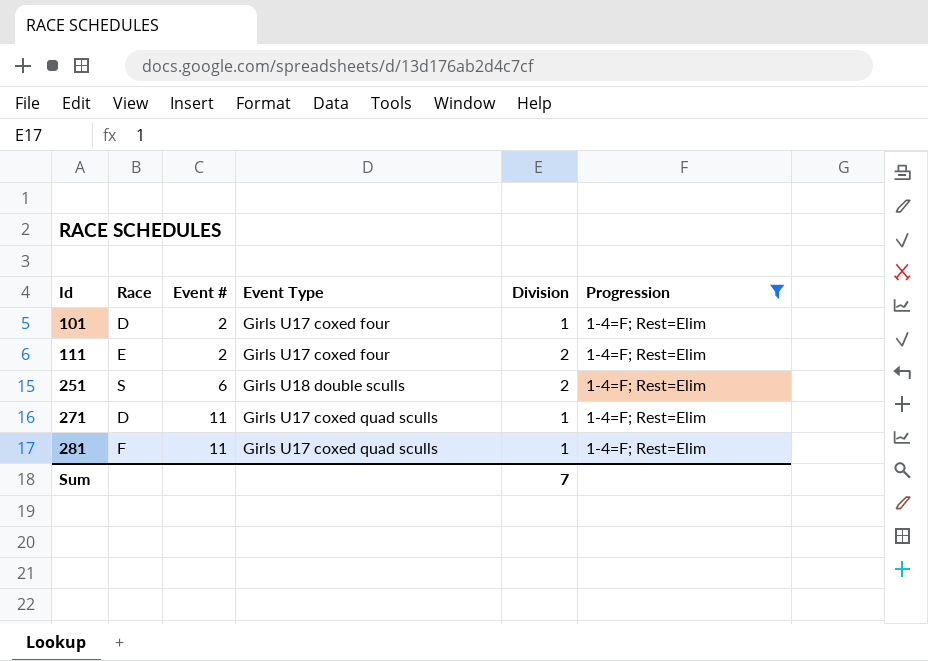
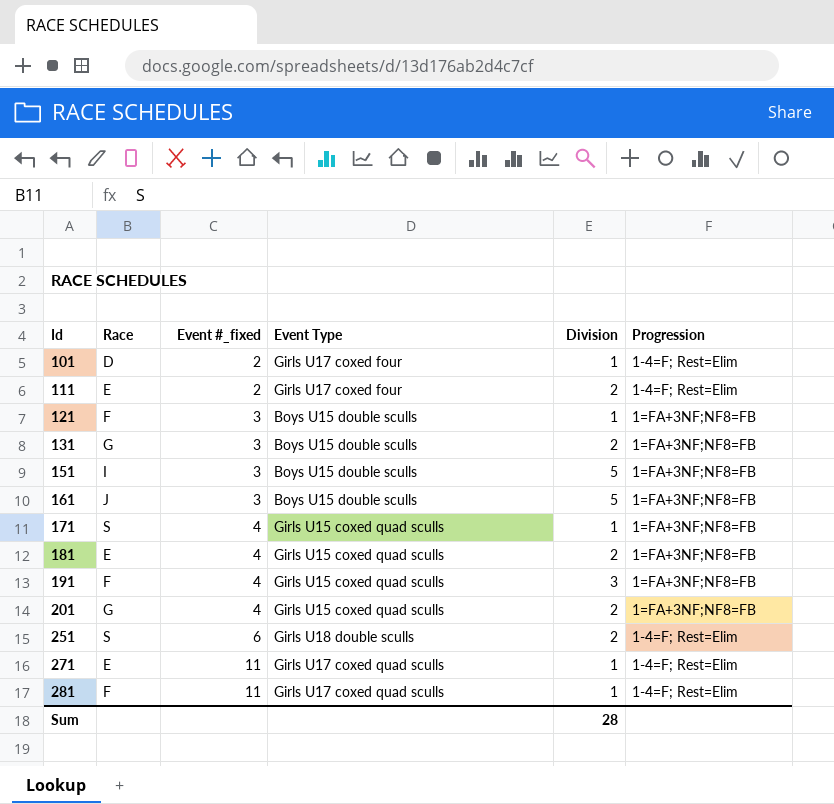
filter: Progression = 1-4=F; Rest=Elim -> none
column name: Event # -> Event #_fixed
271 | Race: D -> E
Sum | Division: 7 -> 28

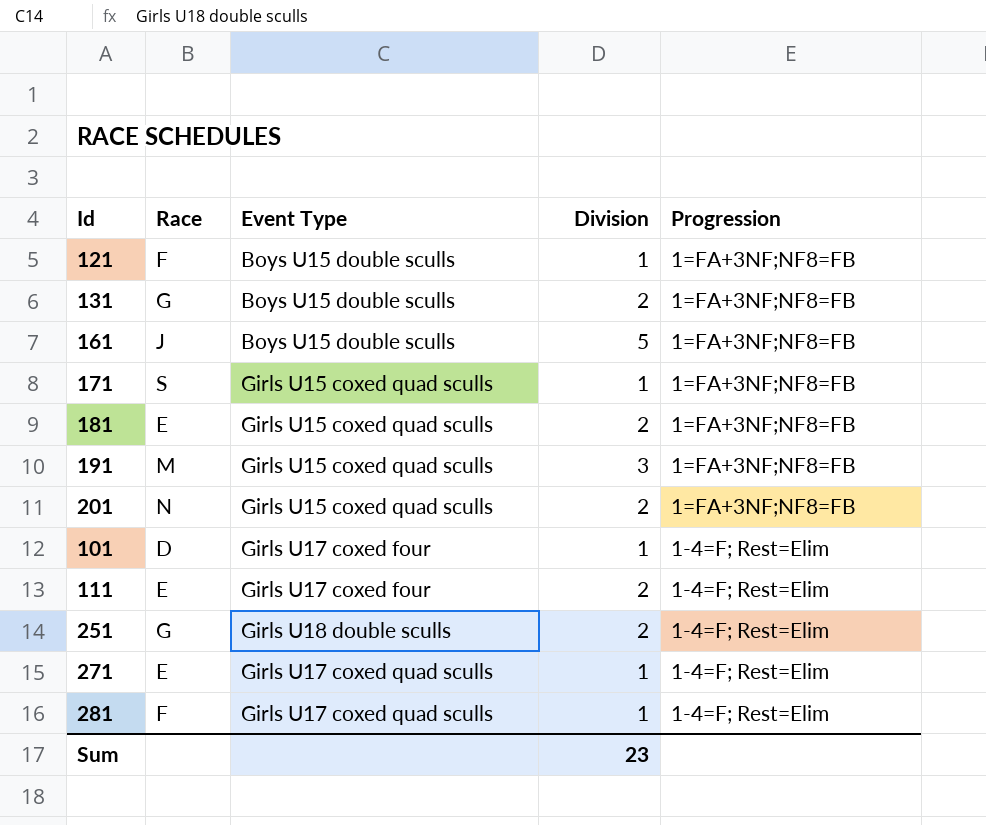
row order: Id ascending -> Progression descending
column Event #_fixed | position: 3 -> none
row 151: I | 3 | Boys U15 double sculls | 5 | 1=FA+3NF;NF8=FB -> none
191 | Race: F -> M
201 | Race: G -> N
251 | Race: S -> G
Sum | Division: 28 -> 23

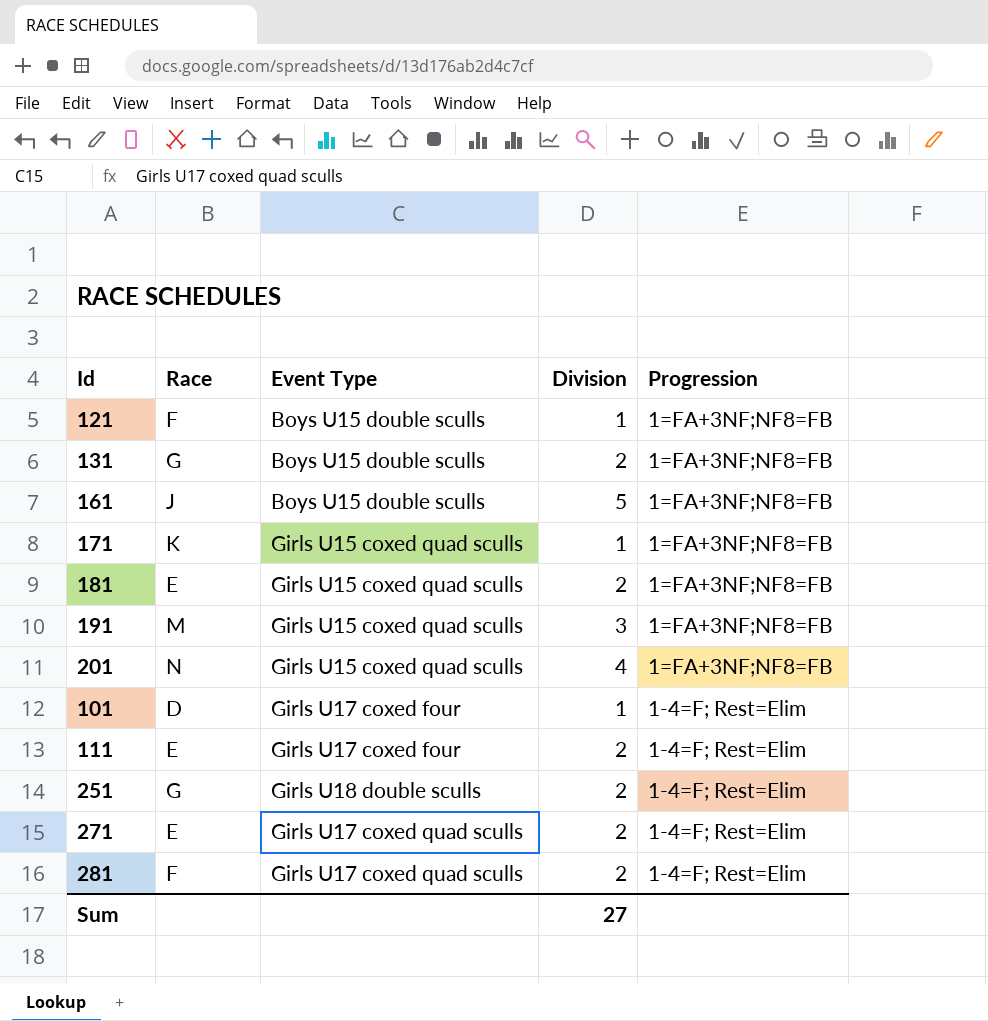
171 | Race: S -> K
201 | Division: 2 -> 4
271 | Division: 1 -> 2
281 | Division: 1 -> 2
Sum | Division: 23 -> 27

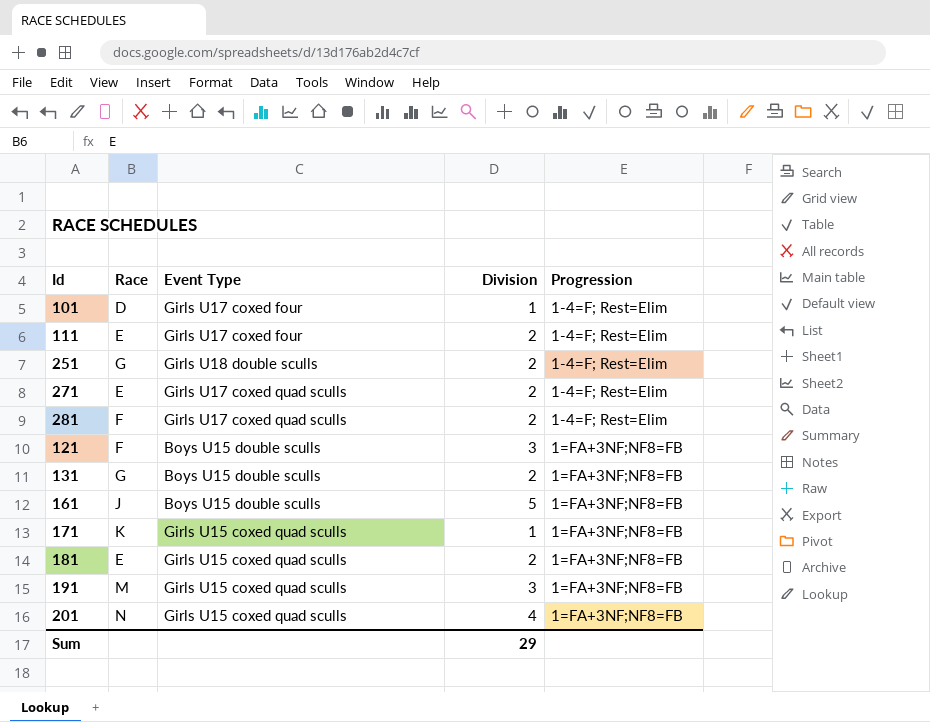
row order: Progression descending -> Progression ascending
121 | Division: 1 -> 3
Sum | Division: 27 -> 29

